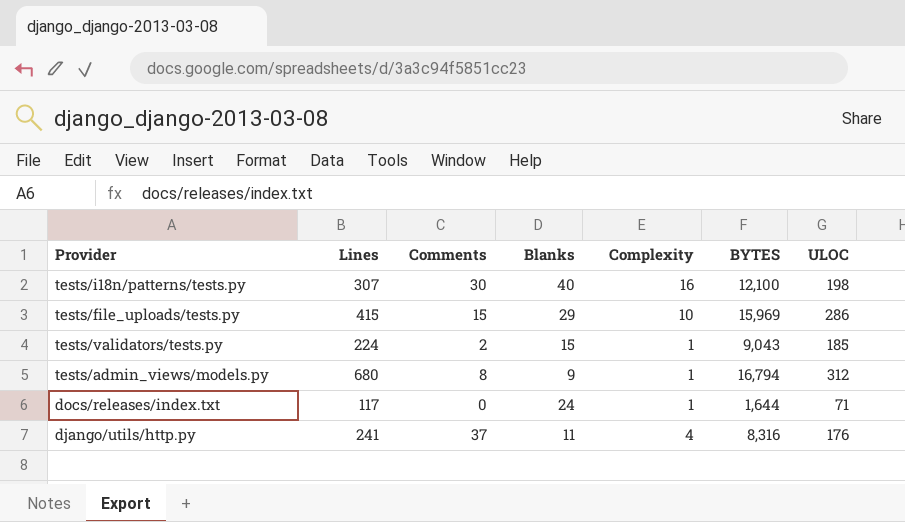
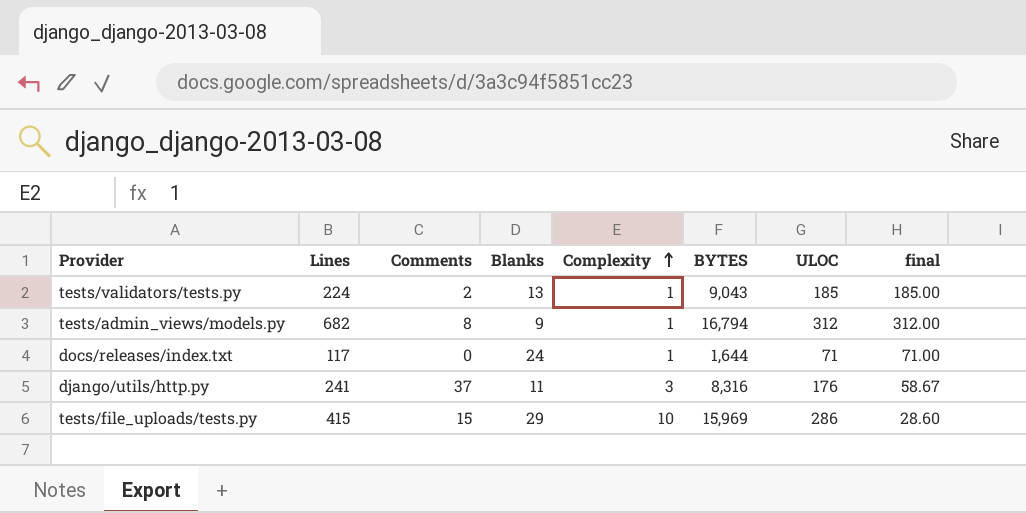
row order: none -> Complexity ascending
column final | formula: none -> [ULOC] / [Complexity]
row tests/i18n/patterns/tests.py: 307 | 30 | 40 | 16 | 12,100 | 198 -> none
tests/validators/tests.py | Blanks: 15 -> 13
tests/admin_views/models.py | Lines: 680 -> 682
django/utils/http.py | Complexity: 4 -> 3

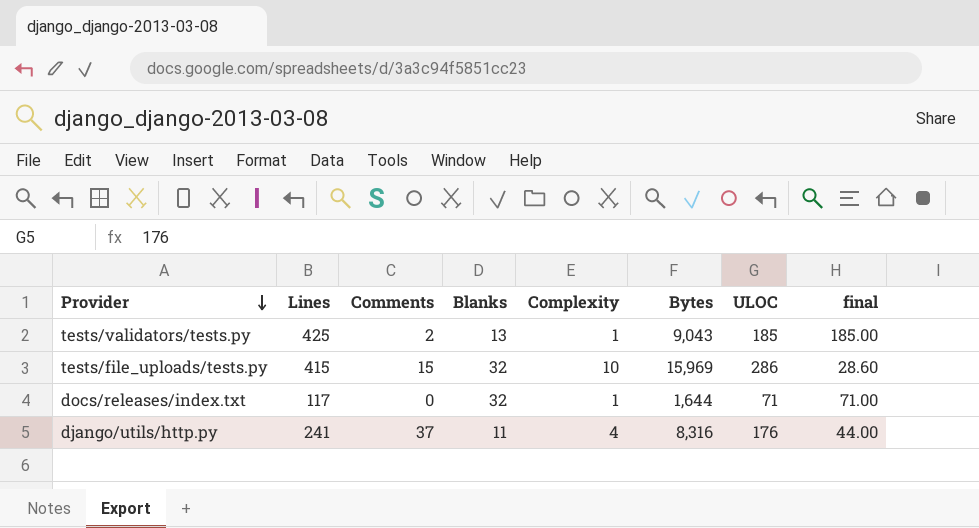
row order: Complexity ascending -> Provider descending
column name: BYTES -> Bytes
row tests/admin_views/models.py: 682 | 8 | 9 | 1 | 16,794 | 312 | 312.00 -> none
tests/validators/tests.py | Lines: 224 -> 425
tests/file_uploads/tests.py | Blanks: 29 -> 32
docs/releases/index.txt | Blanks: 24 -> 32
django/utils/http.py | Complexity: 3 -> 4
django/utils/http.py | final: 58.67 -> 44.00

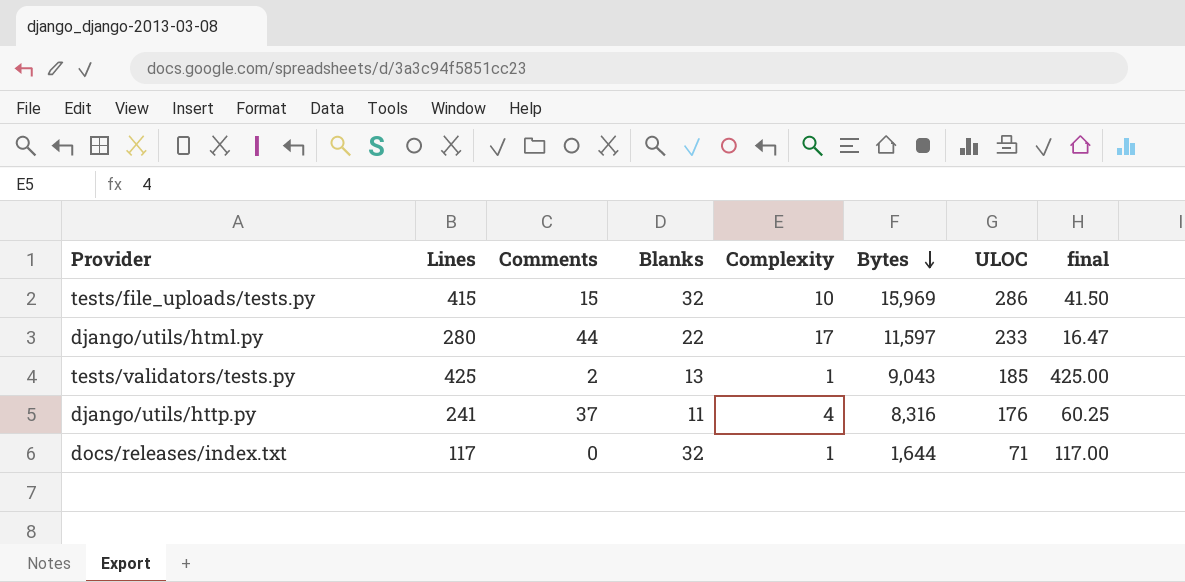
row order: Provider descending -> Bytes descending
column final | formula: [ULOC] / [Complexity] -> [Lines] / [Complexity]
row django/utils/html.py: none -> 280 | 44 | 22 | 17 | 11,597 | 233 | 16.47

